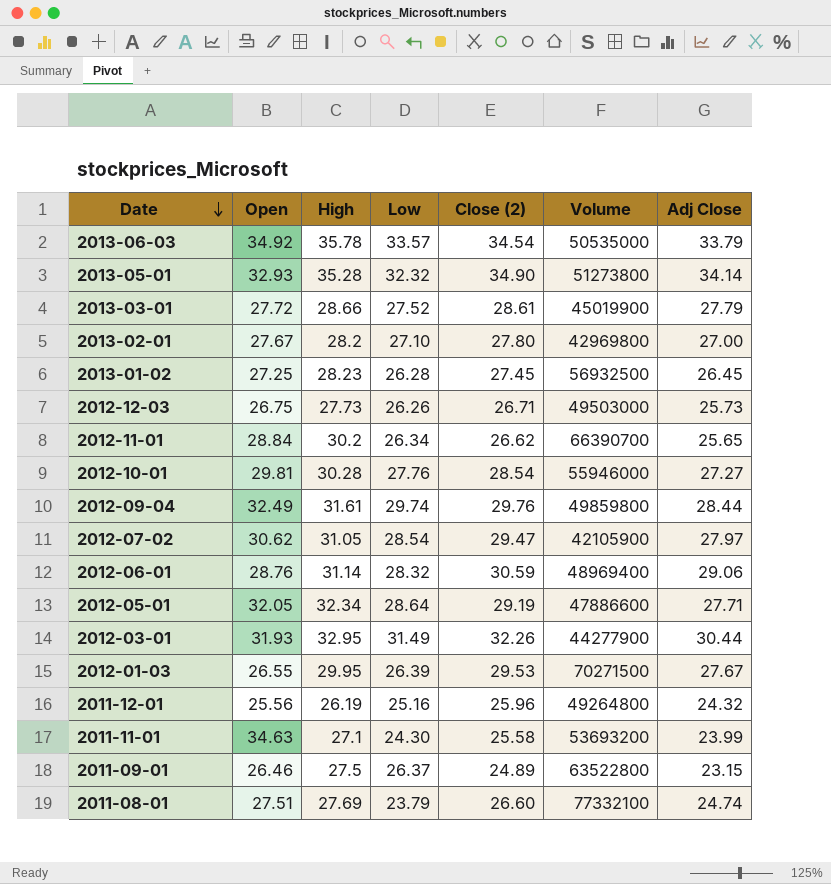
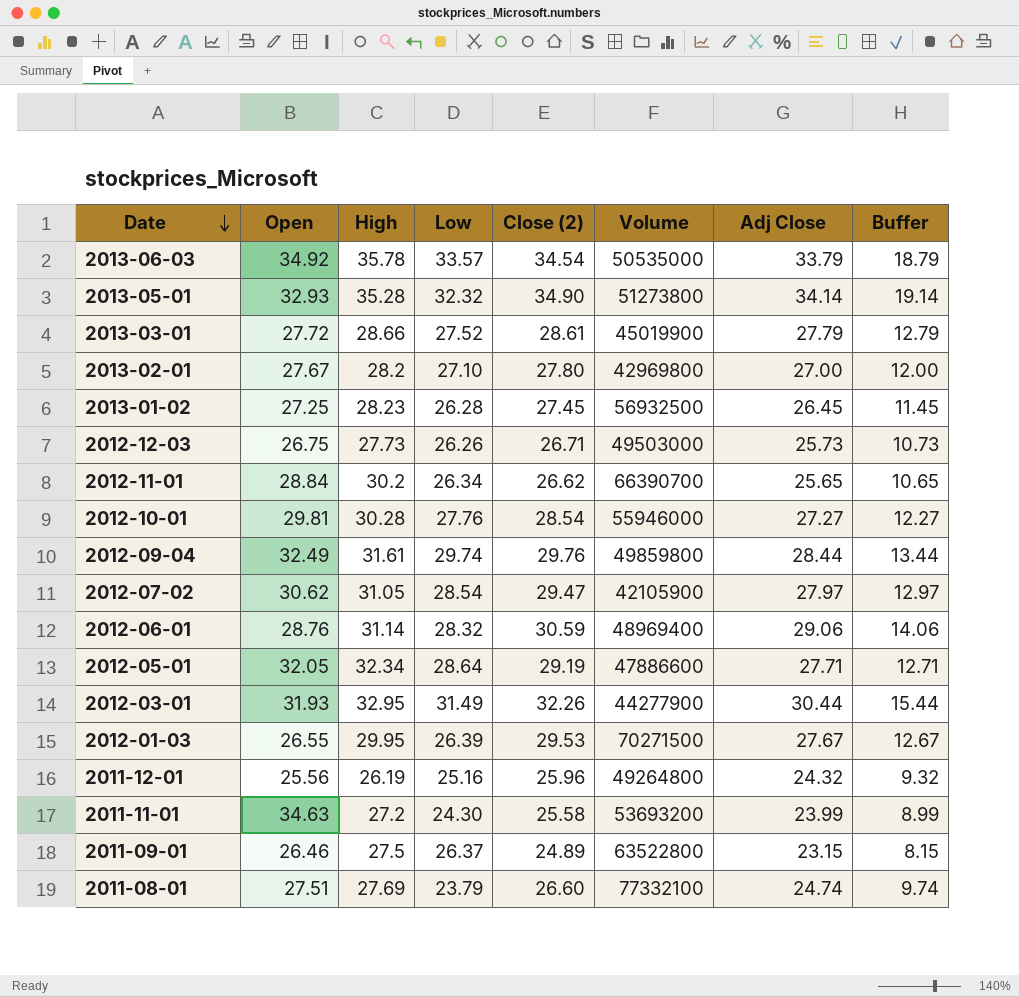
column Buffer | formula: none -> [Adj Close] - 15
2011-11-01 | High: 27.1 -> 27.2

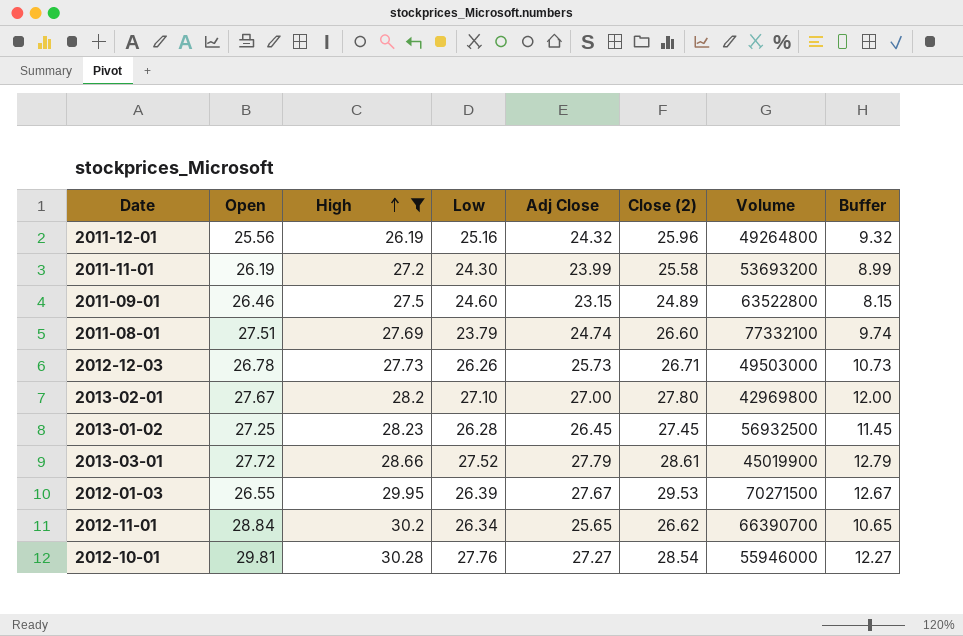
filter: none -> High <= 30.28
row order: Date descending -> High ascending
column Adj Close | position: 7 -> 5
2011-11-01 | Open: 34.63 -> 26.19
2011-09-01 | Low: 26.37 -> 24.60
2012-12-03 | Open: 26.75 -> 26.78

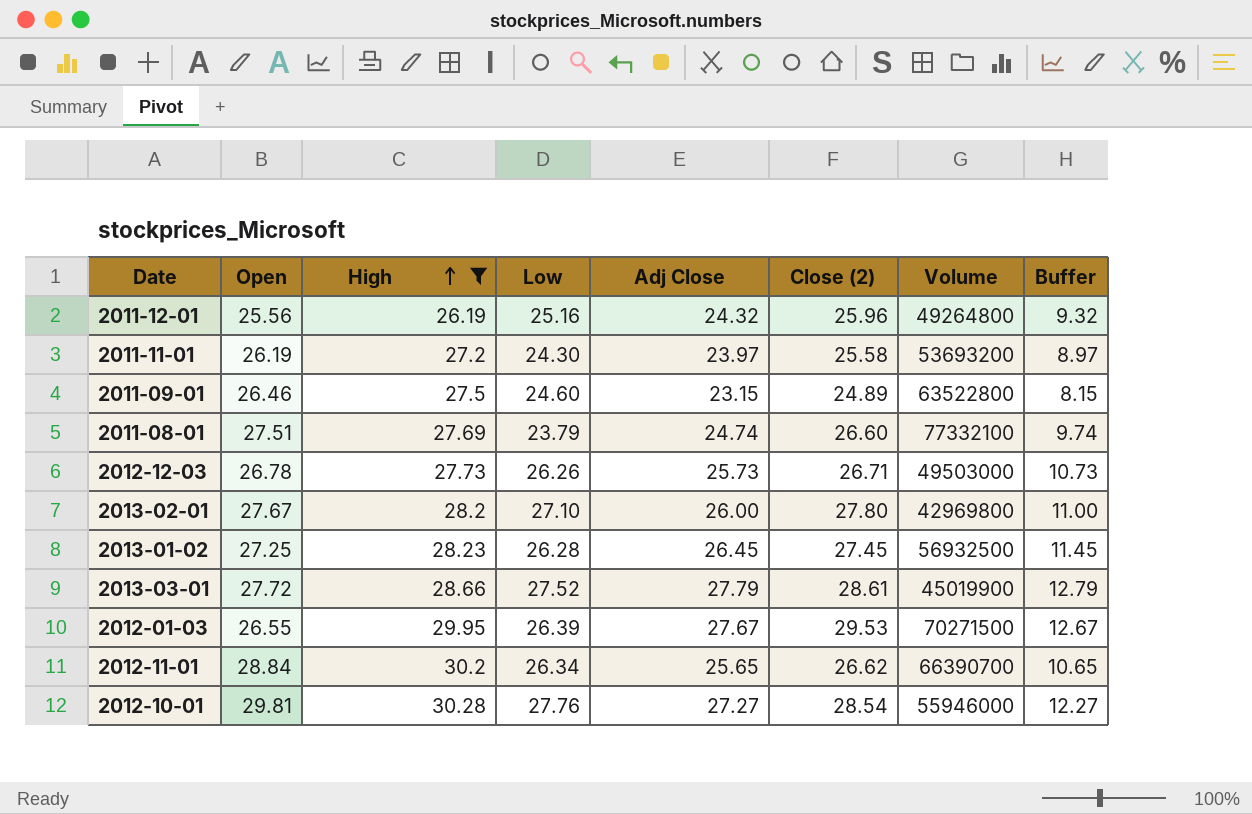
2011-11-01 | Adj Close: 23.99 -> 23.97
2011-11-01 | Buffer: 8.99 -> 8.97
2013-02-01 | Adj Close: 27.00 -> 26.00
2013-02-01 | Buffer: 12.00 -> 11.00

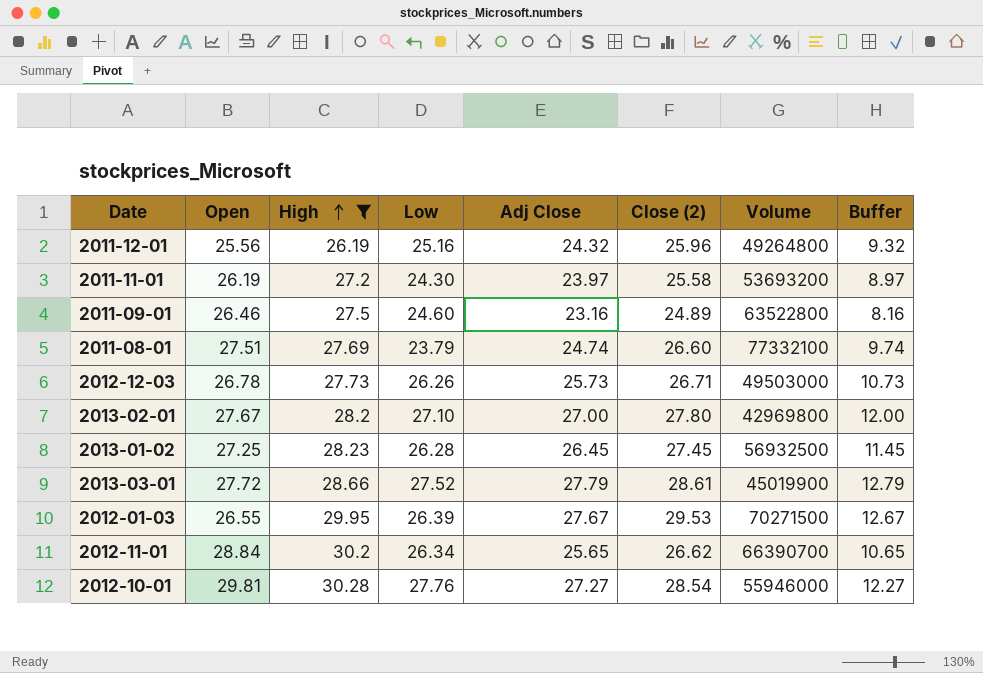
2011-09-01 | Adj Close: 23.15 -> 23.16
2011-09-01 | Buffer: 8.15 -> 8.16
2013-02-01 | Adj Close: 26.00 -> 27.00
2013-02-01 | Buffer: 11.00 -> 12.00

